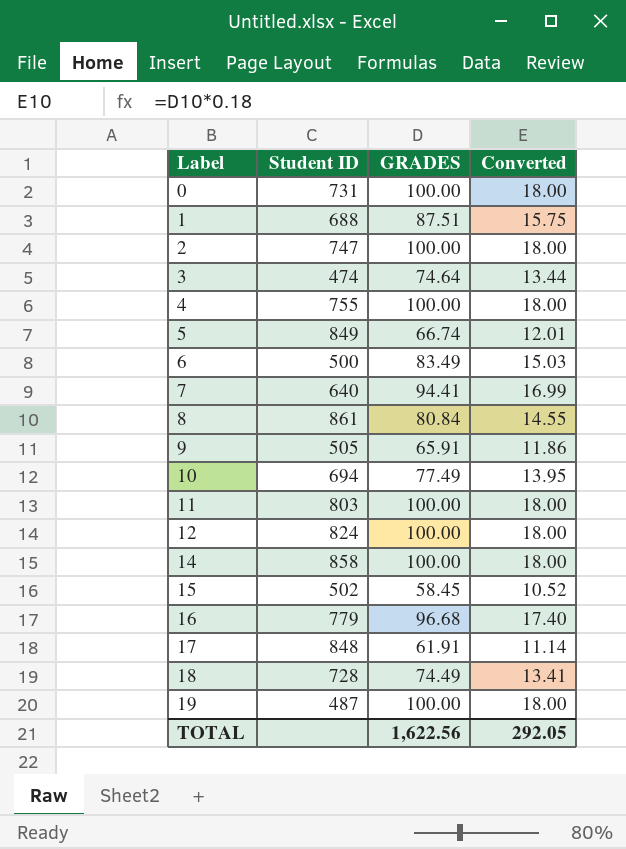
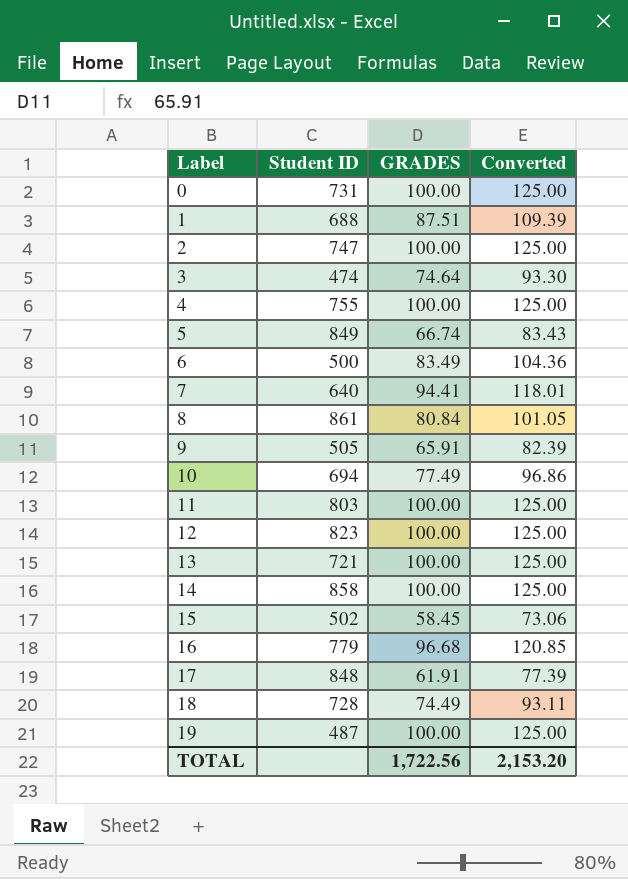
column Converted | formula: [GRADES] * 0.18 -> [GRADES] * 1.25
12 | Student ID: 824 -> 823
row 13: none -> 721 | 100.00 | 125.00
TOTAL | GRADES: 1,622.56 -> 1,722.56
TOTAL | Converted: 292.05 -> 2,153.20

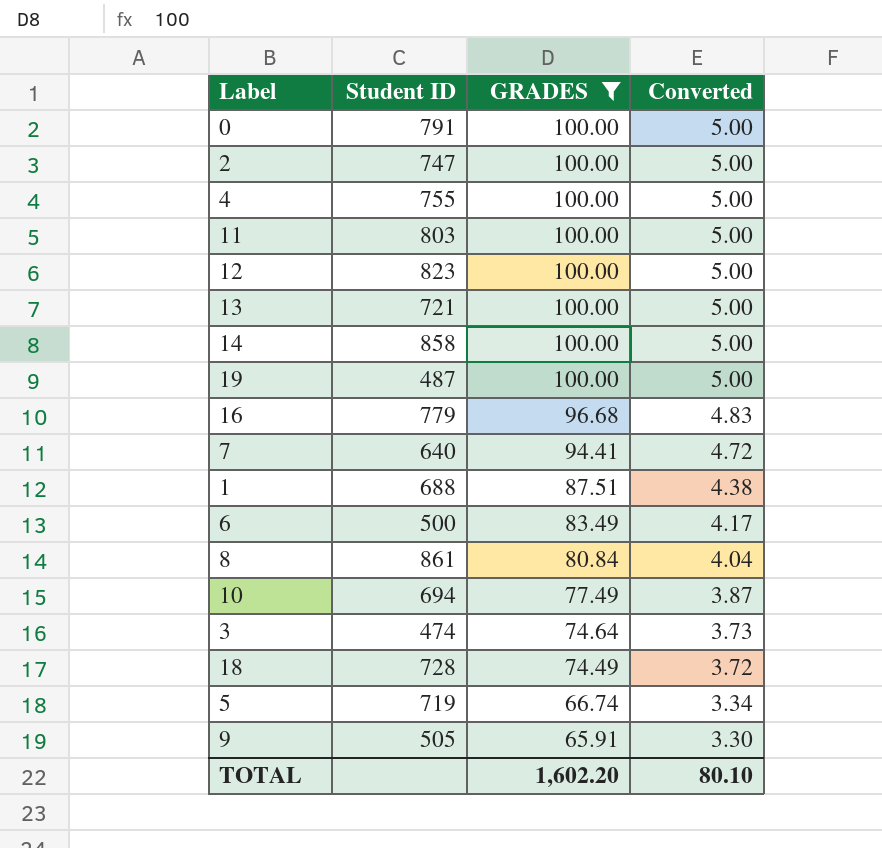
filter: none -> GRADES >= 65.91
row order: Label ascending -> GRADES descending
column Converted | formula: [GRADES] * 1.25 -> [GRADES] * 0.05
0 | Student ID: 731 -> 791
5 | Student ID: 849 -> 719
TOTAL | GRADES: 1,722.56 -> 1,602.20
TOTAL | Converted: 2,153.20 -> 80.10

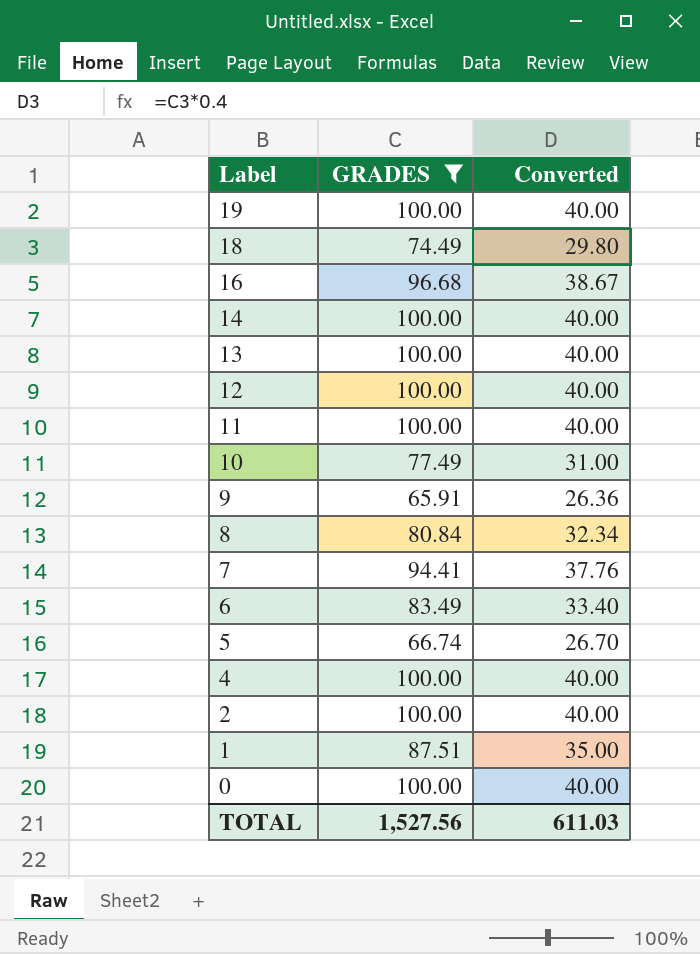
row order: GRADES descending -> Label descending
column Student ID | position: 2 -> none
column Converted | formula: [GRADES] * 0.05 -> [GRADES] * 0.4
row 3: 474 | 74.64 | 3.73 -> none
TOTAL | GRADES: 1,602.20 -> 1,527.56
TOTAL | Converted: 80.10 -> 611.03

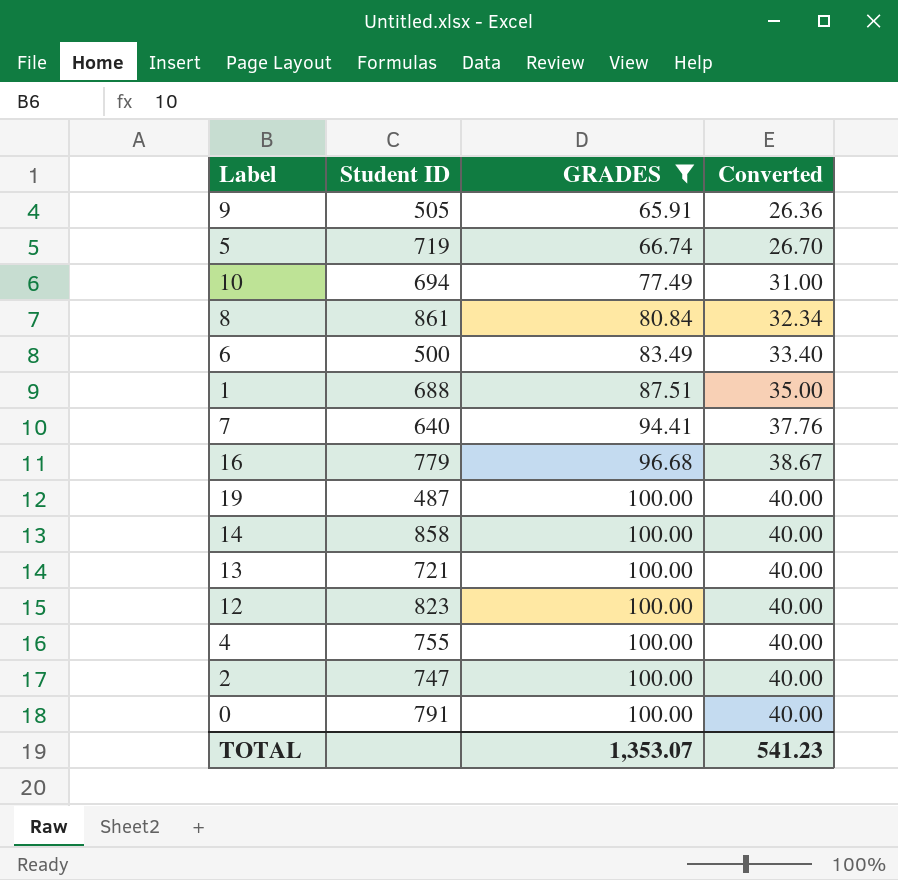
row order: Label descending -> GRADES ascending
column Student ID | position: none -> 2
row 18: 74.49 | 29.80 -> none
row 11: 100.00 | 40.00 -> none
TOTAL | GRADES: 1,527.56 -> 1,353.07
TOTAL | Converted: 611.03 -> 541.23

